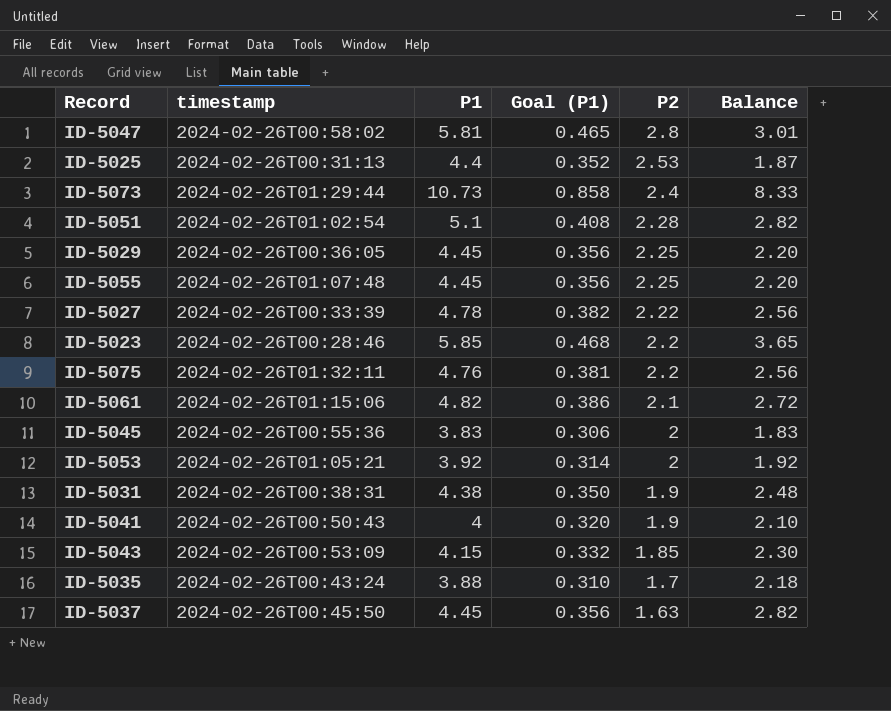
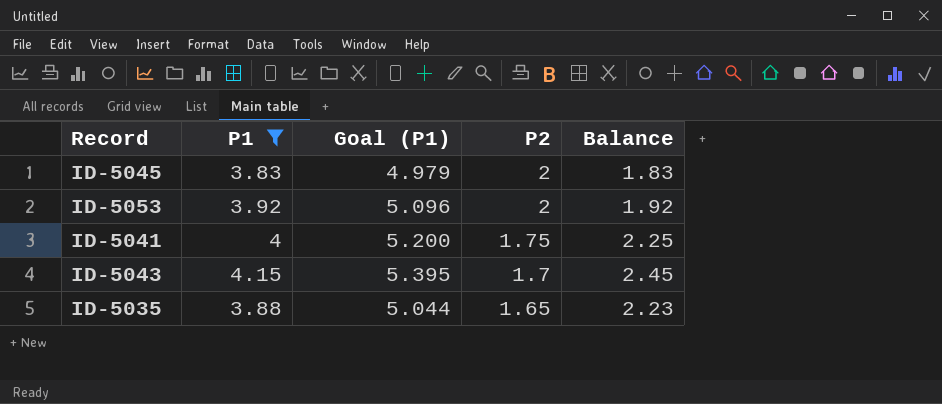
filter: none -> P1 <= 4.15
column timestamp | position: 2 -> none
column Goal (P1) | formula: [P1] * 0.08 -> [P1] * 1.3
ID-5041 | P2: 1.9 -> 1.75
ID-5041 | Balance: 2.10 -> 2.25
ID-5043 | P2: 1.85 -> 1.7
ID-5043 | Balance: 2.30 -> 2.45
ID-5035 | P2: 1.7 -> 1.65
ID-5035 | Balance: 2.18 -> 2.23

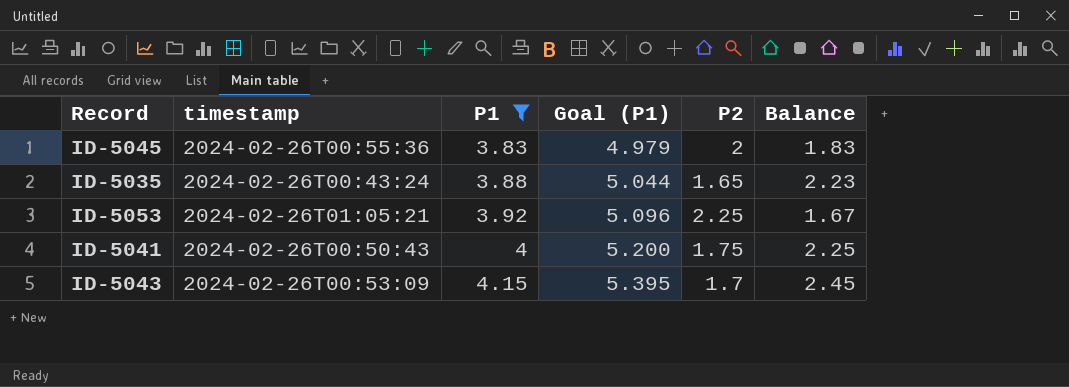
row order: P2 descending -> P1 ascending
column timestamp | position: none -> 2
ID-5053 | P2: 2 -> 2.25
ID-5053 | Balance: 1.92 -> 1.67

